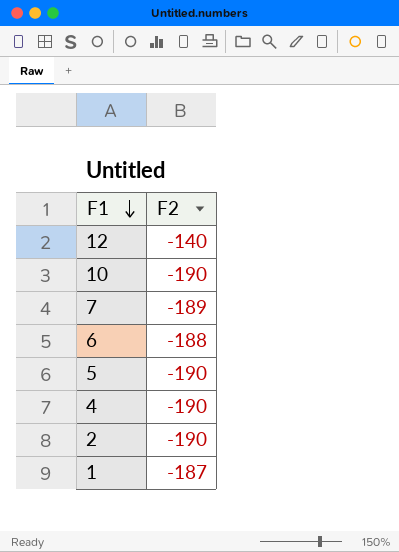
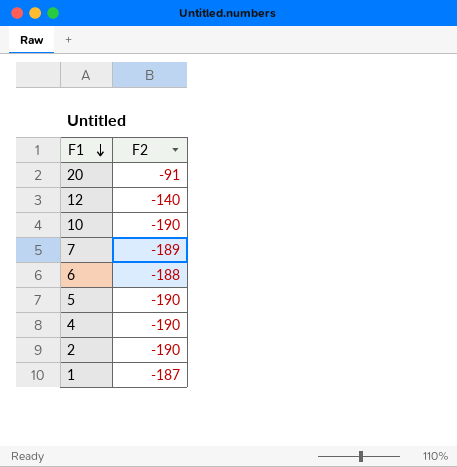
row 20: none -> -91

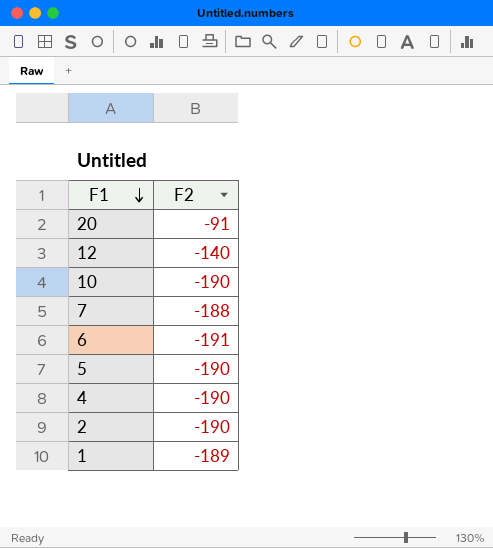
7 | F2: -189 -> -188
6 | F2: -188 -> -191
1 | F2: -187 -> -189

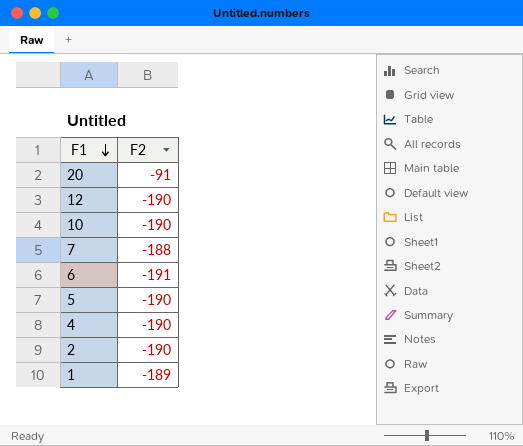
12 | F2: -140 -> -190

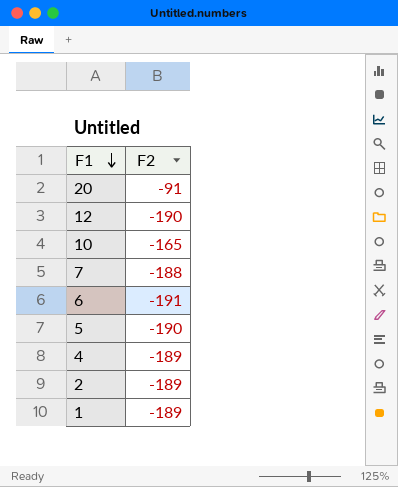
10 | F2: -190 -> -165
4 | F2: -190 -> -189
2 | F2: -190 -> -189

